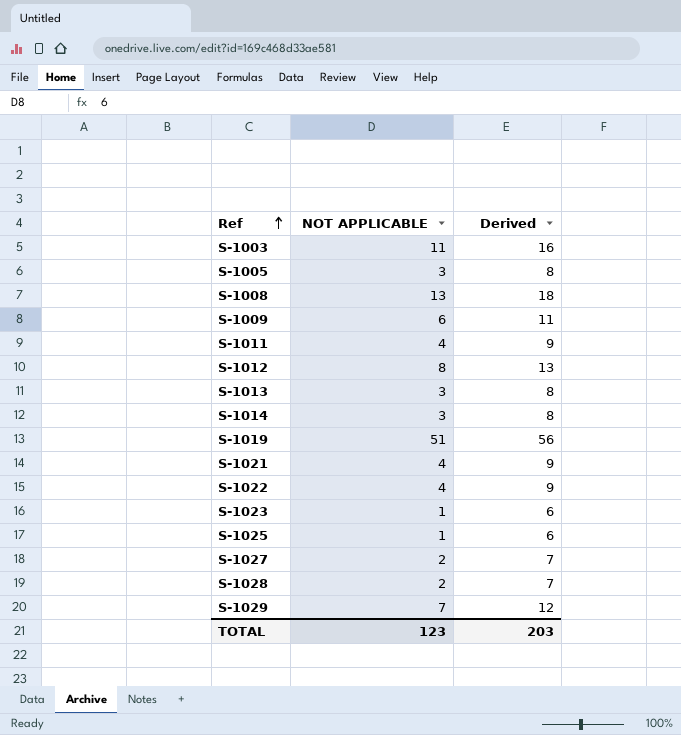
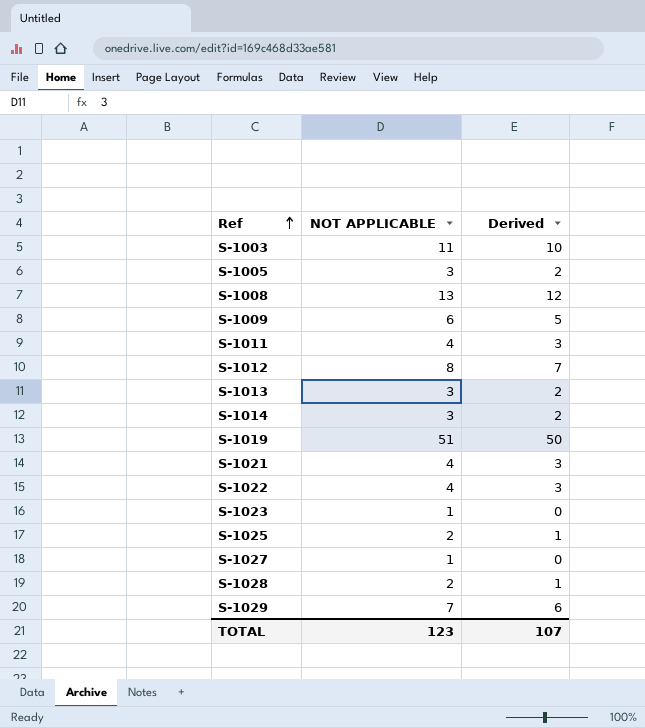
column Derived | formula: [NOT APPLICABLE] + 5 -> [NOT APPLICABLE] - 1
S-1025 | NOT APPLICABLE: 1 -> 2
S-1027 | NOT APPLICABLE: 2 -> 1
TOTAL | Derived: 203 -> 107

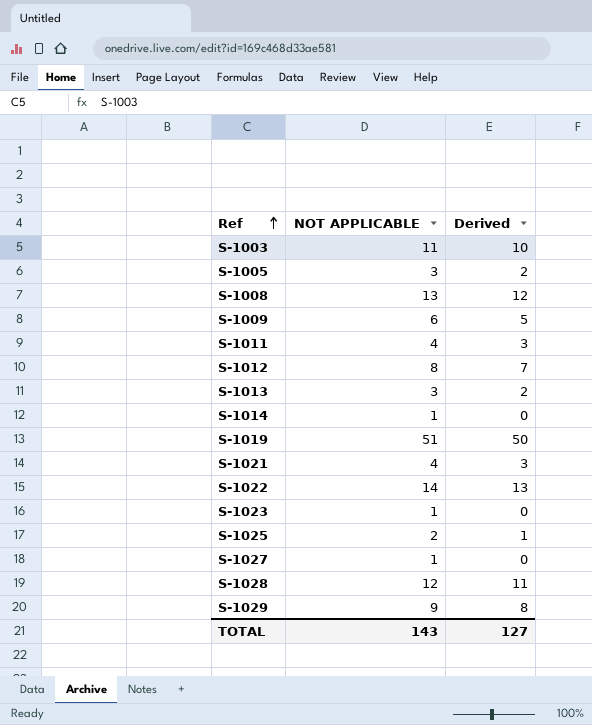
S-1014 | NOT APPLICABLE: 3 -> 1
S-1014 | Derived: 2 -> 0
S-1022 | NOT APPLICABLE: 4 -> 14
S-1022 | Derived: 3 -> 13
S-1028 | NOT APPLICABLE: 2 -> 12
S-1028 | Derived: 1 -> 11
S-1029 | NOT APPLICABLE: 7 -> 9
S-1029 | Derived: 6 -> 8
TOTAL | NOT APPLICABLE: 123 -> 143
TOTAL | Derived: 107 -> 127

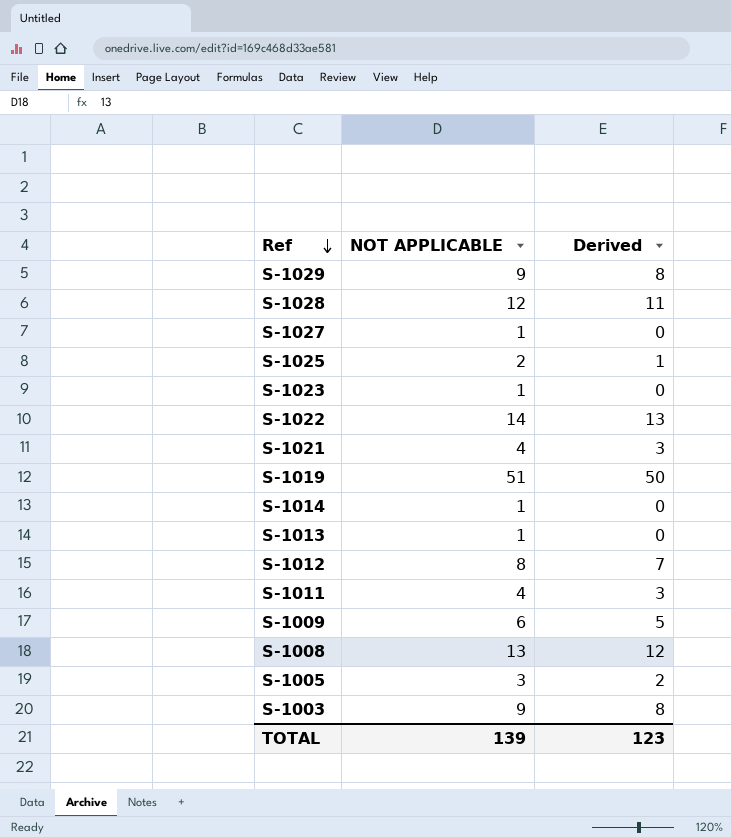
row order: Ref ascending -> Ref descending
S-1013 | NOT APPLICABLE: 3 -> 1
S-1013 | Derived: 2 -> 0
S-1003 | NOT APPLICABLE: 11 -> 9
S-1003 | Derived: 10 -> 8
TOTAL | NOT APPLICABLE: 143 -> 139
TOTAL | Derived: 127 -> 123

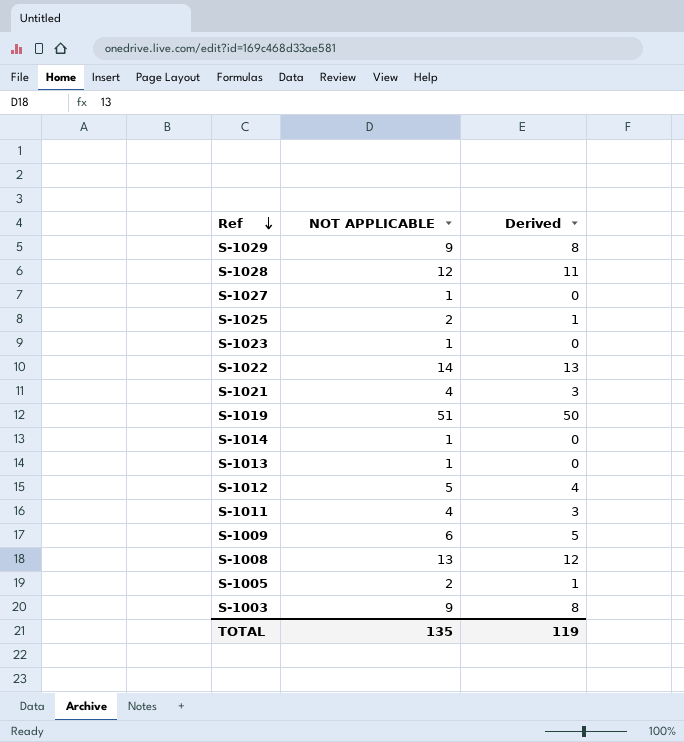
S-1012 | NOT APPLICABLE: 8 -> 5
S-1012 | Derived: 7 -> 4
S-1005 | NOT APPLICABLE: 3 -> 2
S-1005 | Derived: 2 -> 1
TOTAL | NOT APPLICABLE: 139 -> 135
TOTAL | Derived: 123 -> 119

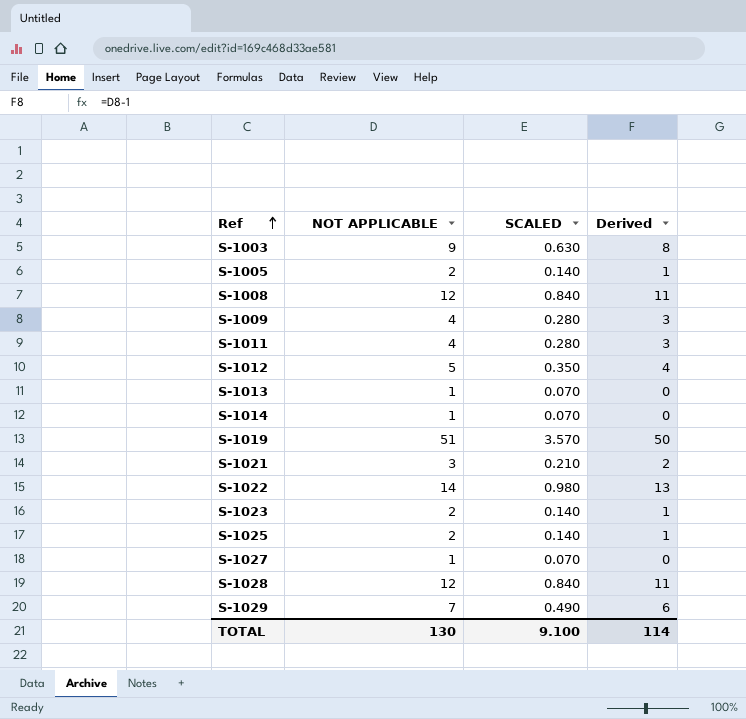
row order: Ref descending -> Ref ascending
column SCALED | formula: none -> [NOT APPLICABLE] * 0.07
S-1008 | NOT APPLICABLE: 13 -> 12
S-1008 | Derived: 12 -> 11
S-1009 | NOT APPLICABLE: 6 -> 4
S-1009 | Derived: 5 -> 3
S-1021 | NOT APPLICABLE: 4 -> 3
S-1021 | Derived: 3 -> 2
S-1023 | NOT APPLICABLE: 1 -> 2
S-1023 | Derived: 0 -> 1
S-1029 | NOT APPLICABLE: 9 -> 7
S-1029 | Derived: 8 -> 6
TOTAL | NOT APPLICABLE: 135 -> 130
TOTAL | Derived: 119 -> 114

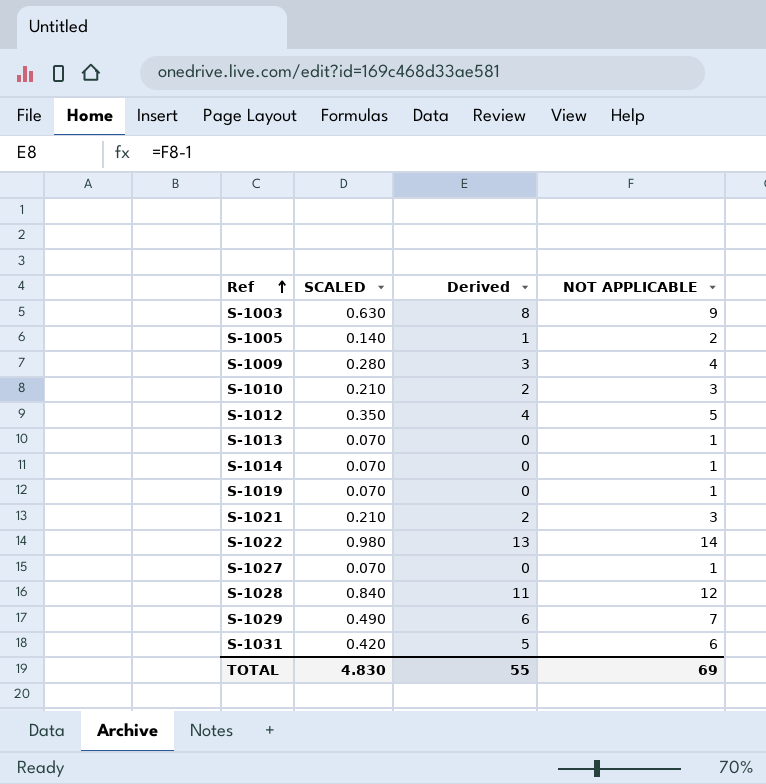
column NOT APPLICABLE | position: 2 -> 4
row S-1008: 12 | 0.840 | 11 -> none
row S-1011: 4 | 0.280 | 3 -> none
row S-1023: 2 | 0.140 | 1 -> none
row S-1025: 2 | 0.140 | 1 -> none
row S-1010: none -> 0.210 | 2 | 3
S-1019 | SCALED: 3.570 -> 0.070
S-1019 | Derived: 50 -> 0
S-1019 | NOT APPLICABLE: 51 -> 1
row S-1031: none -> 0.420 | 5 | 6
TOTAL | SCALED: 9.100 -> 4.830
TOTAL | Derived: 114 -> 55
TOTAL | NOT APPLICABLE: 130 -> 69

